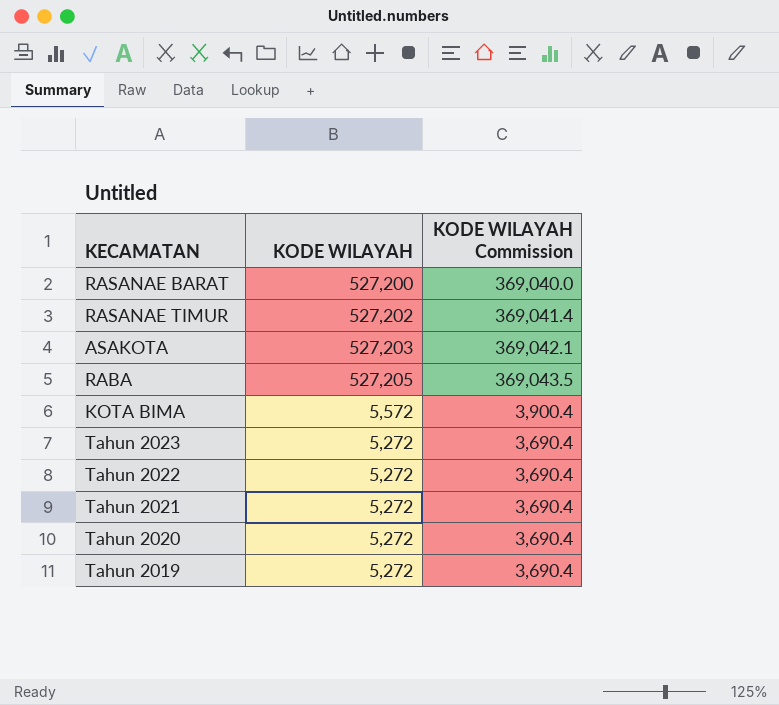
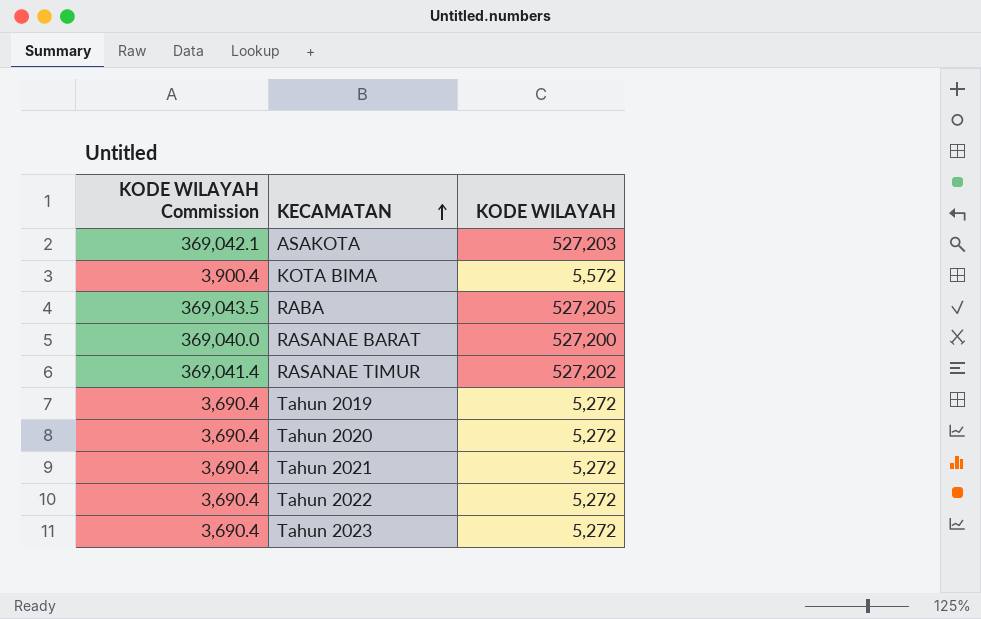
row order: none -> KECAMATAN ascending
column KODE WILAYAH Commission | position: 3 -> 1

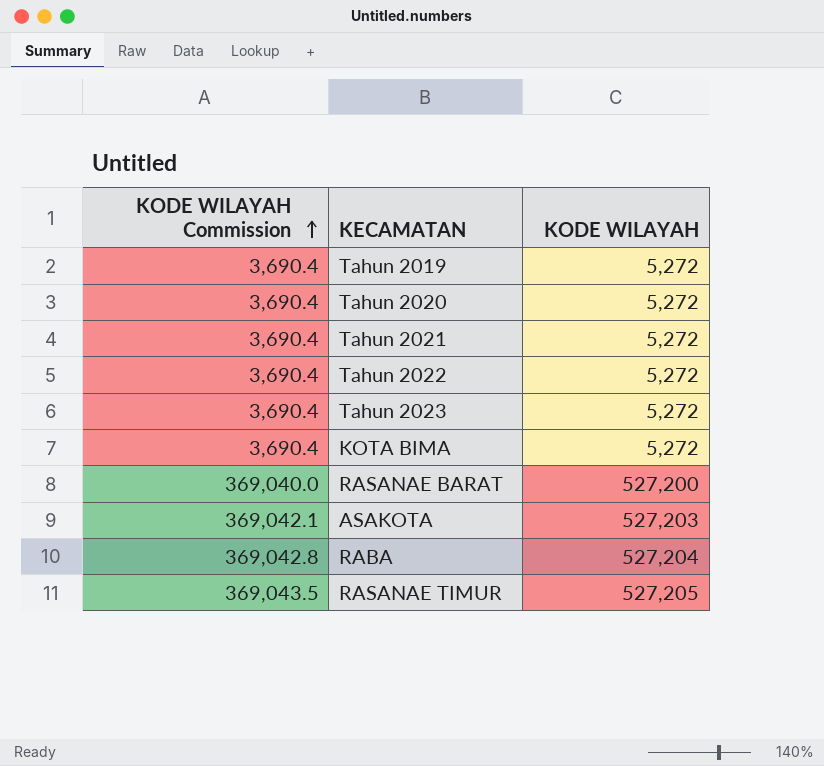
row order: KECAMATAN ascending -> KODE WILAYAH Commission ascending
KOTA BIMA | KODE WILAYAH Commission: 3,900.4 -> 3,690.4
KOTA BIMA | KODE WILAYAH: 5,572 -> 5,272
RABA | KODE WILAYAH Commission: 369,043.5 -> 369,042.8
RABA | KODE WILAYAH: 527,205 -> 527,204
RASANAE TIMUR | KODE WILAYAH Commission: 369,041.4 -> 369,043.5
RASANAE TIMUR | KODE WILAYAH: 527,202 -> 527,205

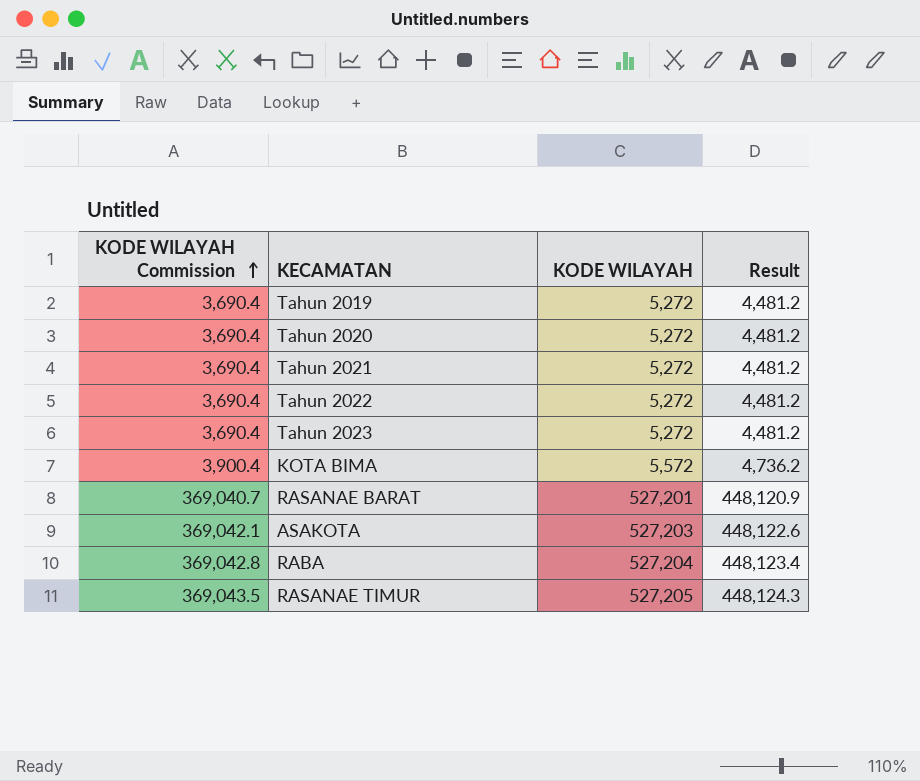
column Result | formula: none -> [KODE WILAYAH] * 0.85
KOTA BIMA | KODE WILAYAH Commission: 3,690.4 -> 3,900.4
KOTA BIMA | KODE WILAYAH: 5,272 -> 5,572
RASANAE BARAT | KODE WILAYAH Commission: 369,040.0 -> 369,040.7
RASANAE BARAT | KODE WILAYAH: 527,200 -> 527,201

